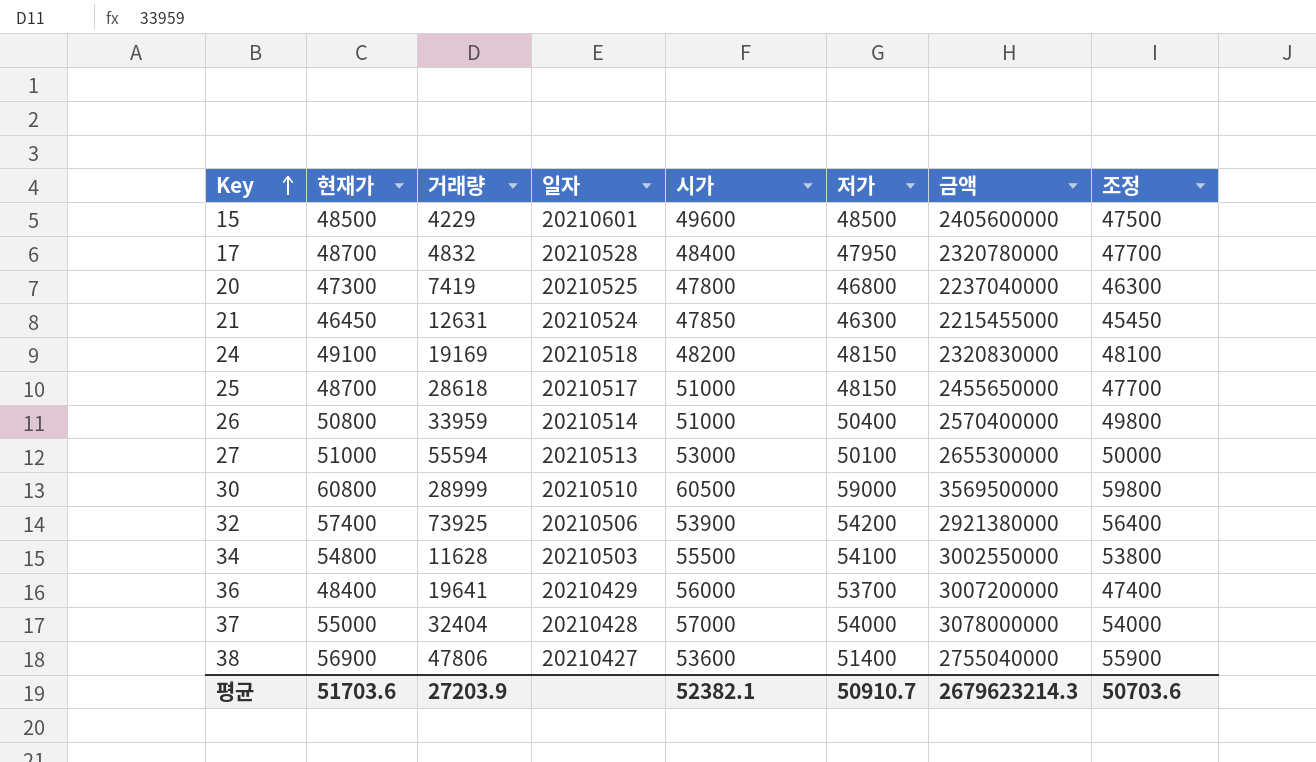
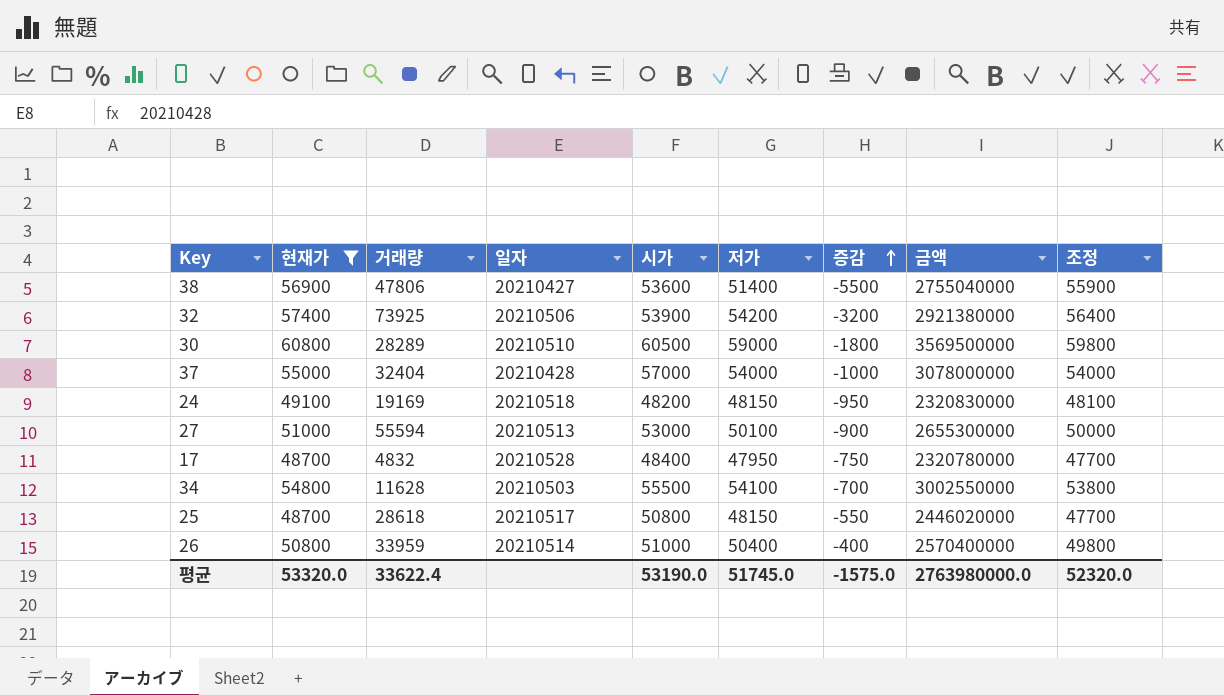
filter: none -> 현재가 >= 48700
row order: Key ascending -> 증감 ascending
column 증감 | formula: none -> [저가] - [현재가]
30 | 거래량: 28999 -> 28289
25 | 시가: 51000 -> 50800
25 | 금액: 2455650000 -> 2446020000
평균 | 현재가: 51703.6 -> 53320.0
평균 | 거래량: 27203.9 -> 33622.4
평균 | 시가: 52382.1 -> 53190.0
평균 | 저가: 50910.7 -> 51745.0
평균 | 금액: 2679623214.3 -> 2763980000.0
평균 | 조정: 50703.6 -> 52320.0

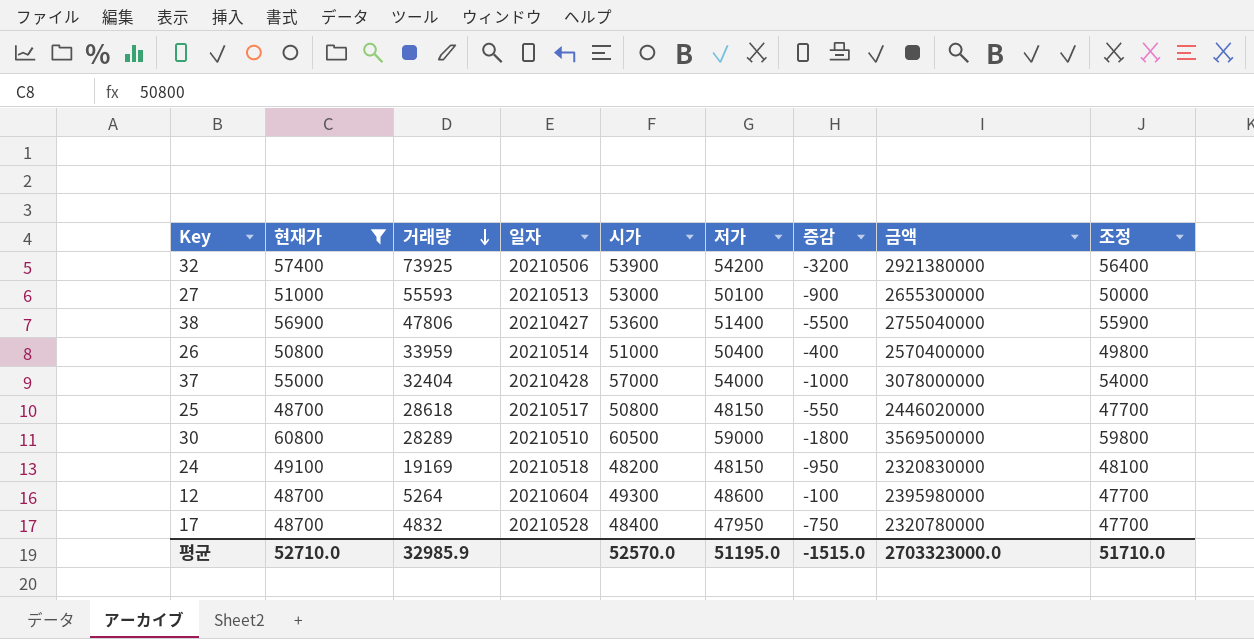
row order: 증감 ascending -> 거래량 descending
row 34: 54800 | 11628 | 20210503 | 55500 | 54100 | -700 | 3002550000 | 53800 -> none
27 | 거래량: 55594 -> 55593
row 12: none -> 48700 | 5264 | 20210604 | 49300 | 48600 | -100 | 2395980000 | 47700
평균 | 현재가: 53320.0 -> 52710.0
평균 | 거래량: 33622.4 -> 32985.9
평균 | 시가: 53190.0 -> 52570.0
평균 | 저가: 51745.0 -> 51195.0
평균 | 증감: -1575.0 -> -1515.0
평균 | 금액: 2763980000.0 -> 2703323000.0
평균 | 조정: 52320.0 -> 51710.0

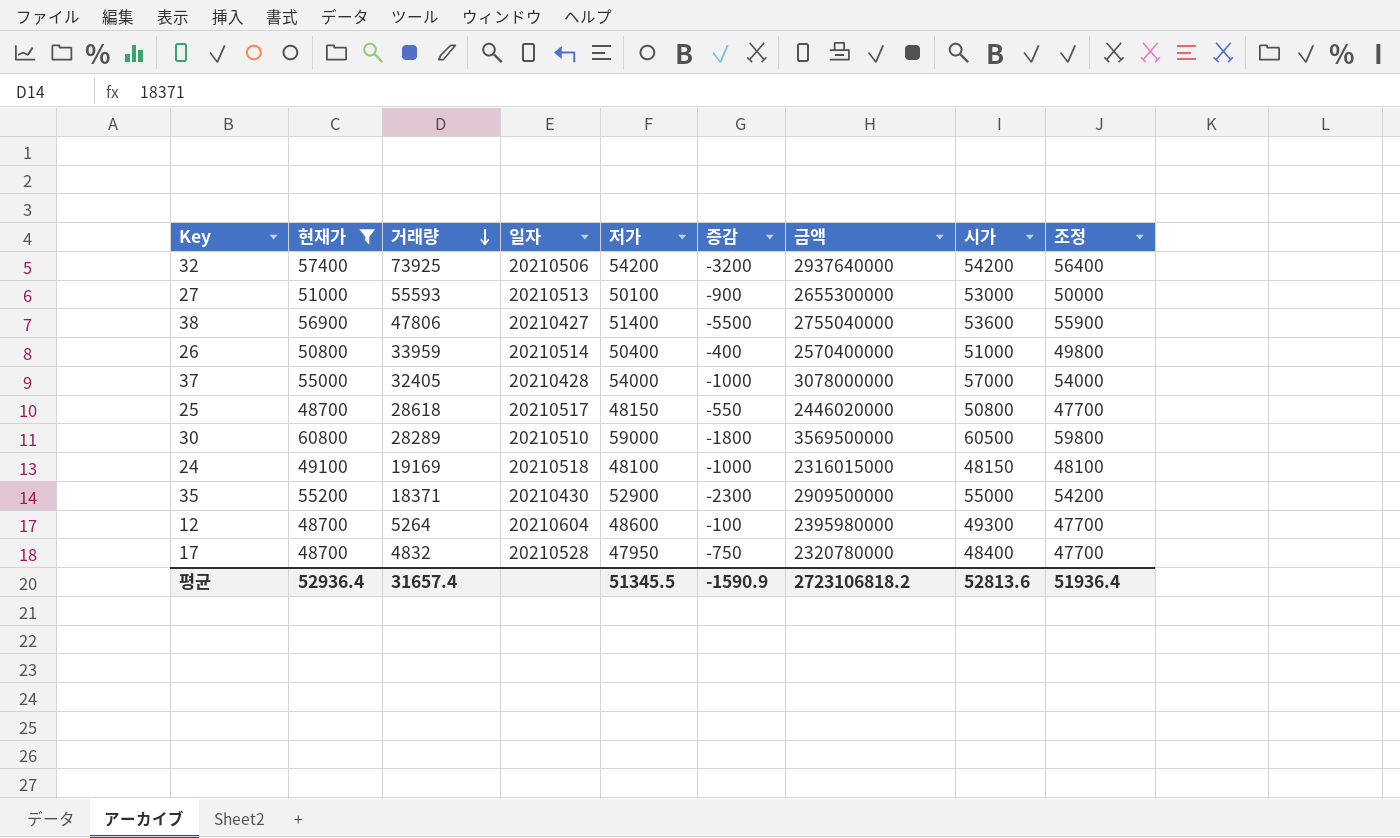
column 시가 | position: 5 -> 8
32 | 금액: 2921380000 -> 2937640000
32 | 시가: 53900 -> 54200
37 | 거래량: 32404 -> 32405
24 | 저가: 48150 -> 48100
24 | 증감: -950 -> -1000
24 | 금액: 2320830000 -> 2316015000
24 | 시가: 48200 -> 48150
row 35: none -> 55200 | 18371 | 20210430 | 52900 | -2300 | 2909500000 | 55000 | 54200
평균 | 현재가: 52710.0 -> 52936.4
평균 | 거래량: 32985.9 -> 31657.4
평균 | 저가: 51195.0 -> 51345.5
평균 | 증감: -1515.0 -> -1590.9
평균 | 금액: 2703323000.0 -> 2723106818.2
평균 | 시가: 52570.0 -> 52813.6
평균 | 조정: 51710.0 -> 51936.4

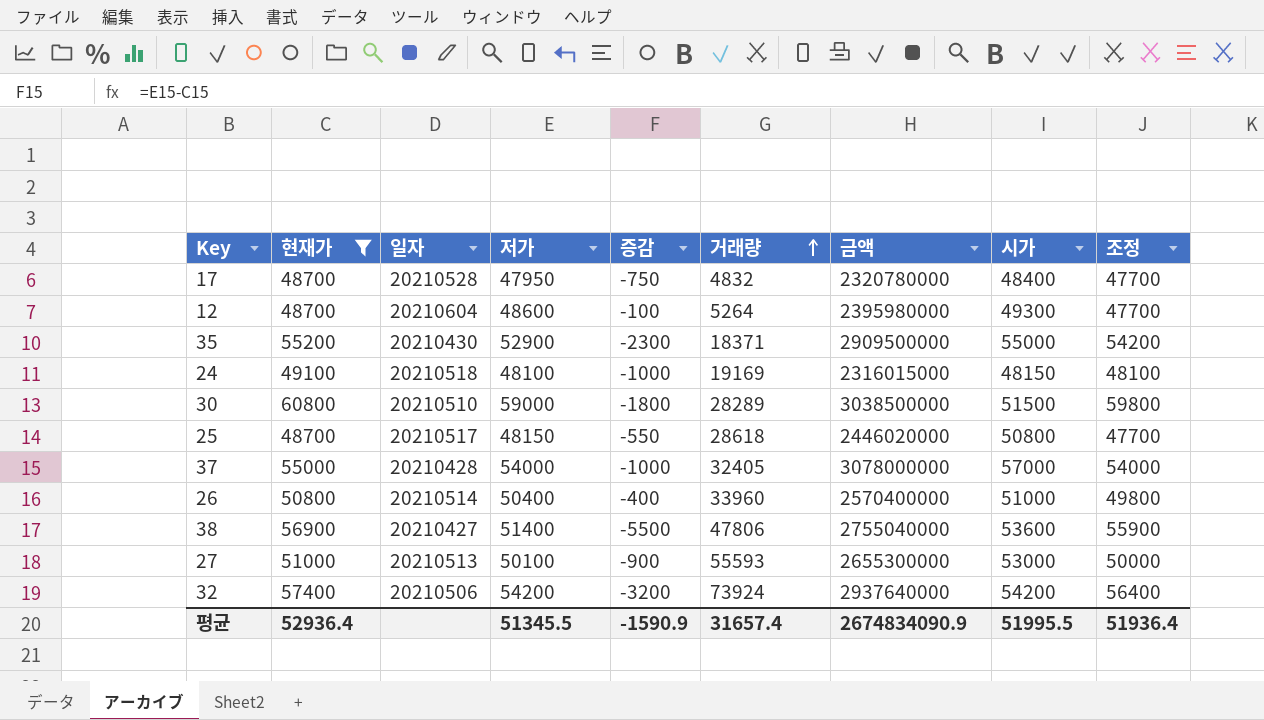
row order: 거래량 descending -> 거래량 ascending
column 거래량 | position: 3 -> 6
30 | 금액: 3569500000 -> 3038500000
30 | 시가: 60500 -> 51500
26 | 거래량: 33959 -> 33960
32 | 거래량: 73925 -> 73924
평균 | 금액: 2723106818.2 -> 2674834090.9
평균 | 시가: 52813.6 -> 51995.5

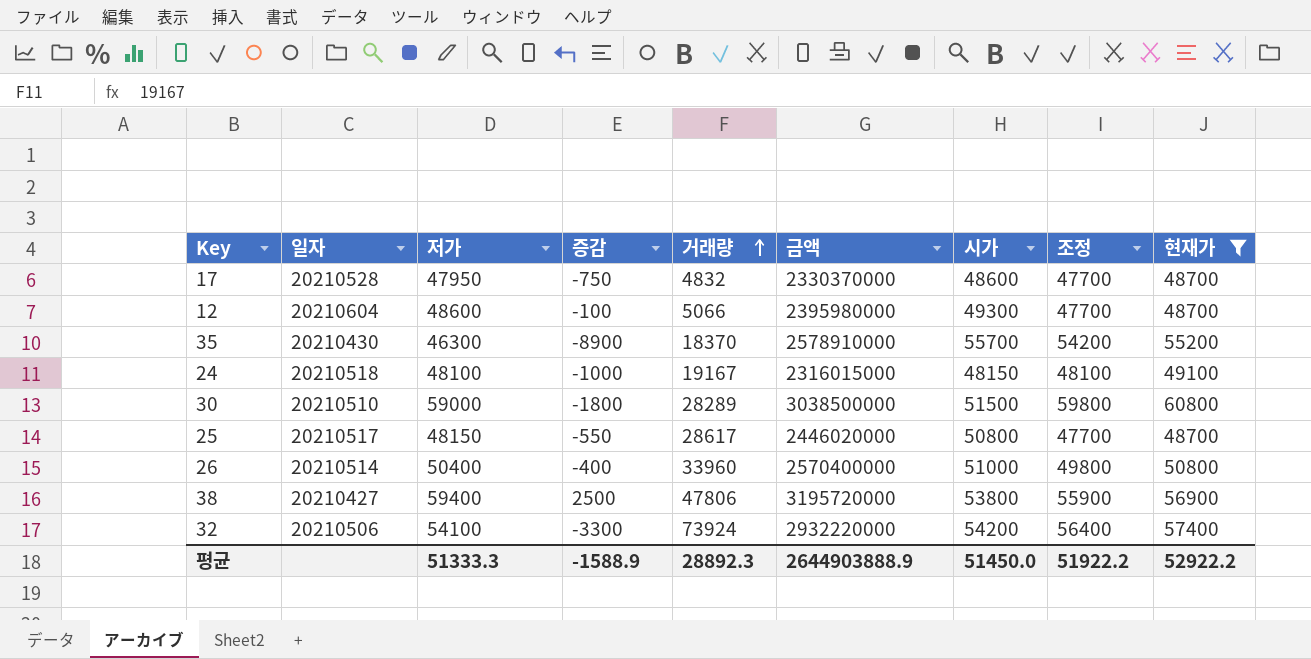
column 현재가 | position: 2 -> 9
row 37: 55000 | 20210428 | 54000 | -1000 | 32405 | 3078000000 | 57000 | 54000 -> none
row 27: 51000 | 20210513 | 50100 | -900 | 55593 | 2655300000 | 53000 | 50000 -> none
17 | 금액: 2320780000 -> 2330370000
17 | 시가: 48400 -> 48600
12 | 거래량: 5264 -> 5066
35 | 저가: 52900 -> 46300
35 | 증감: -2300 -> -8900
35 | 거래량: 18371 -> 18370
35 | 금액: 2909500000 -> 2578910000
35 | 시가: 55000 -> 55700
24 | 거래량: 19169 -> 19167
25 | 거래량: 28618 -> 28617
38 | 저가: 51400 -> 59400
38 | 증감: -5500 -> 2500
38 | 금액: 2755040000 -> 3195720000
38 | 시가: 53600 -> 53800
32 | 저가: 54200 -> 54100
32 | 증감: -3200 -> -3300
32 | 금액: 2937640000 -> 2932220000
평균 | 저가: 51345.5 -> 51333.3
평균 | 증감: -1590.9 -> -1588.9
평균 | 거래량: 31657.4 -> 28892.3
평균 | 금액: 2674834090.9 -> 2644903888.9
평균 | 시가: 51995.5 -> 51450.0
평균 | 조정: 51936.4 -> 51922.2
평균 | 현재가: 52936.4 -> 52922.2

